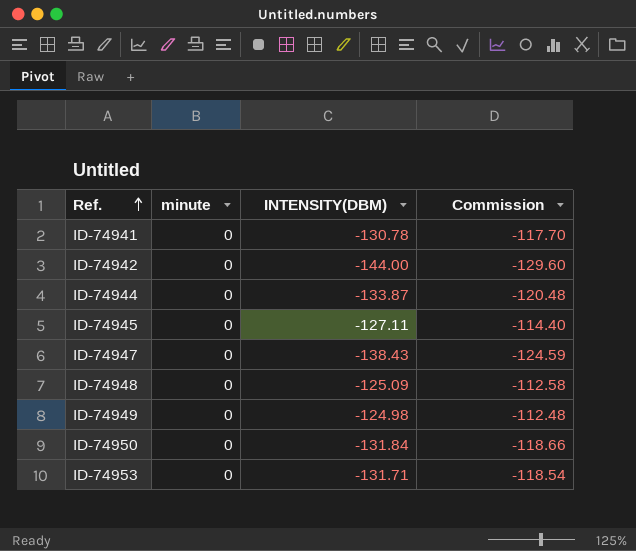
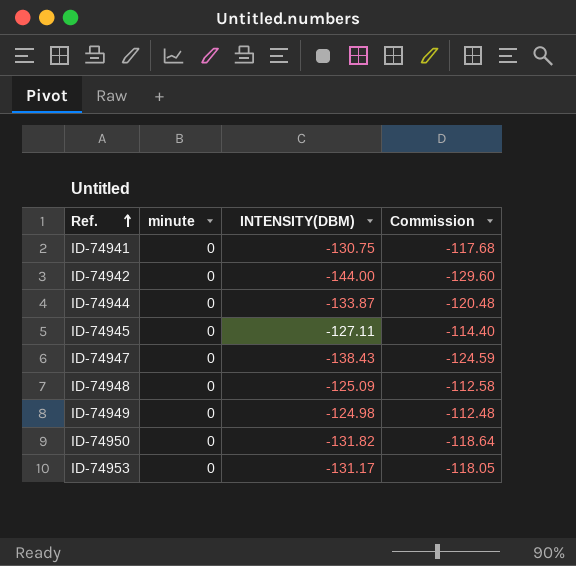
ID-74941 | INTENSITY(DBM): -130.78 -> -130.75
ID-74941 | Commission: -117.70 -> -117.68
ID-74950 | INTENSITY(DBM): -131.84 -> -131.82
ID-74950 | Commission: -118.66 -> -118.64
ID-74953 | INTENSITY(DBM): -131.71 -> -131.17
ID-74953 | Commission: -118.54 -> -118.05

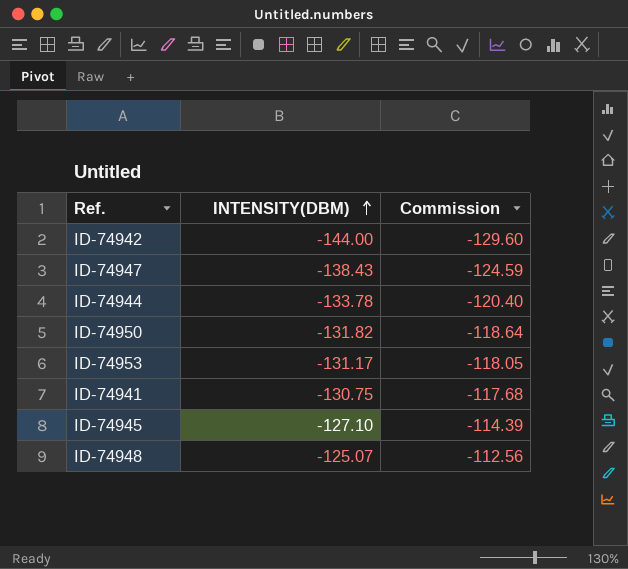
row order: Ref. ascending -> INTENSITY(DBM) ascending
column minute | position: 2 -> none
row ID-74949: 0 | -124.98 | -112.48 -> none
ID-74944 | INTENSITY(DBM): -133.87 -> -133.78
ID-74944 | Commission: -120.48 -> -120.40
ID-74945 | INTENSITY(DBM): -127.11 -> -127.10
ID-74945 | Commission: -114.40 -> -114.39
ID-74948 | INTENSITY(DBM): -125.09 -> -125.07
ID-74948 | Commission: -112.58 -> -112.56

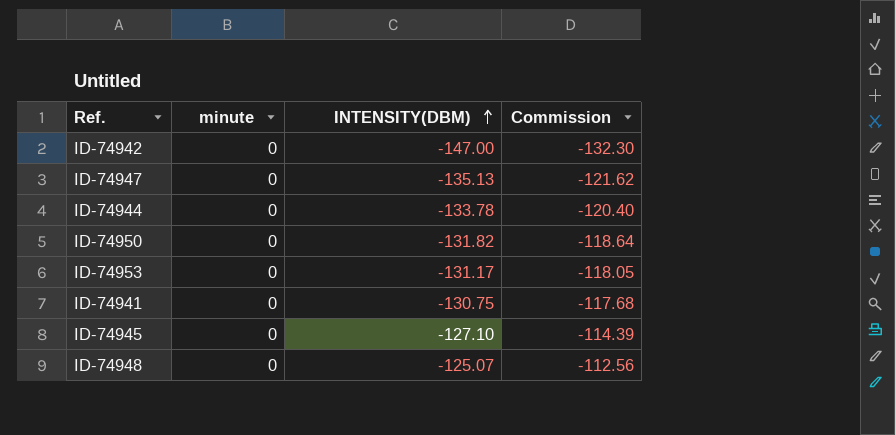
column minute | position: none -> 2
ID-74942 | INTENSITY(DBM): -144.00 -> -147.00
ID-74942 | Commission: -129.60 -> -132.30
ID-74947 | INTENSITY(DBM): -138.43 -> -135.13
ID-74947 | Commission: -124.59 -> -121.62

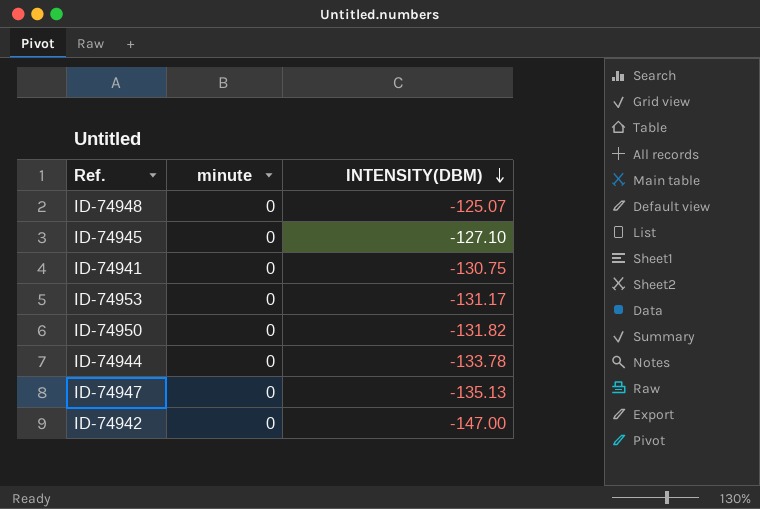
row order: INTENSITY(DBM) ascending -> INTENSITY(DBM) descending
column Commission | formula: [INTENSITY(DBM)] * 0.9 -> none

